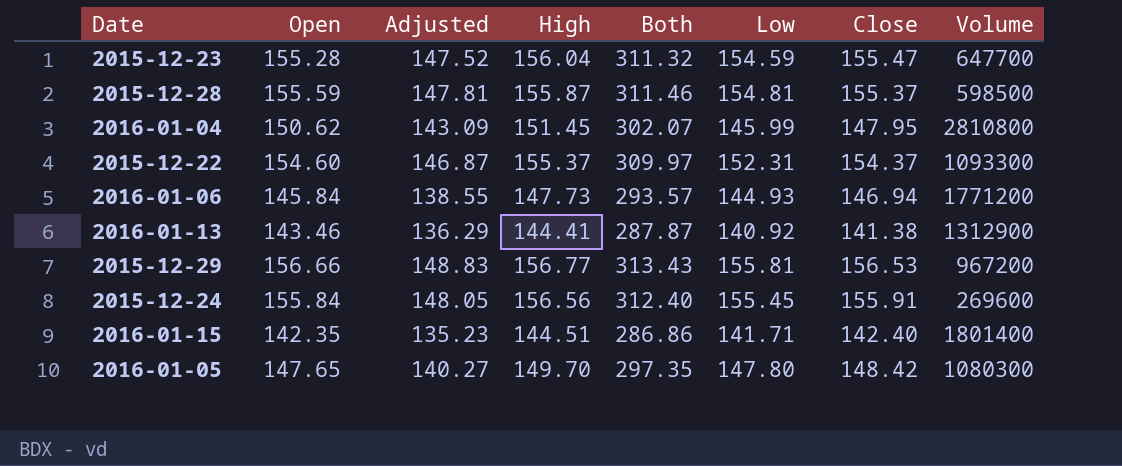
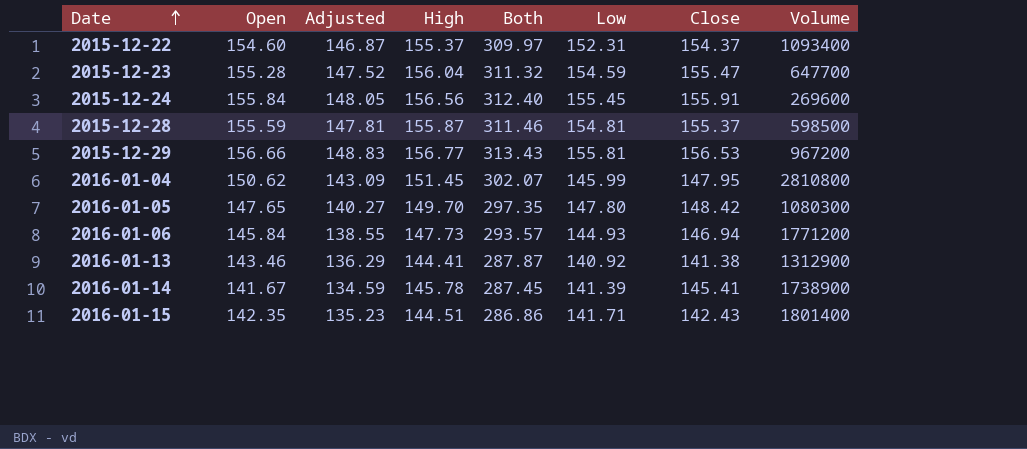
row order: none -> Date ascending
2015-12-22 | Volume: 1093300 -> 1093400
row 2016-01-14: none -> 141.67 | 134.59 | 145.78 | 287.45 | 141.39 | 145.41 | 1738900
2016-01-15 | Close: 142.40 -> 142.43

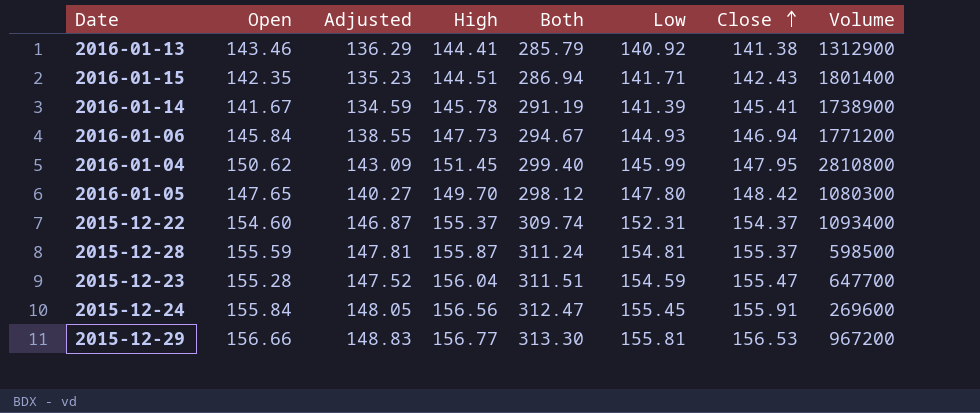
row order: Date ascending -> Close ascending
column Both | formula: [Open] + [High] -> [High] + [Close]

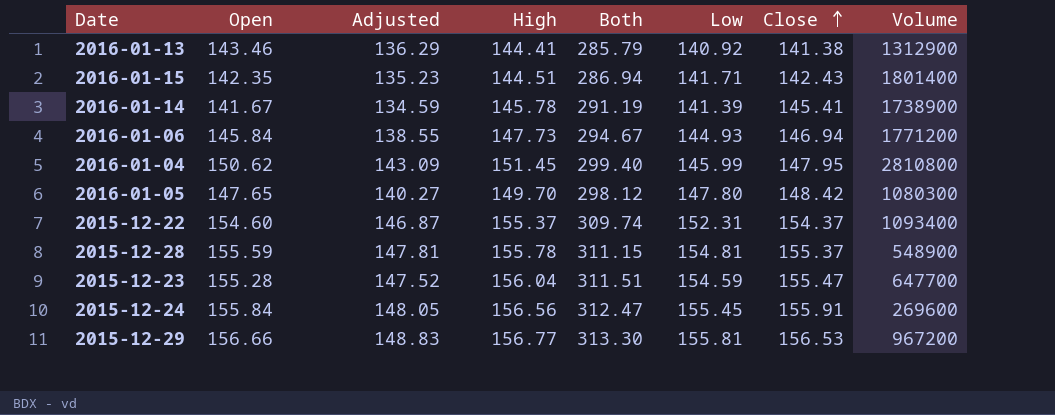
2015-12-28 | High: 155.87 -> 155.78
2015-12-28 | Both: 311.24 -> 311.15
2015-12-28 | Volume: 598500 -> 548900

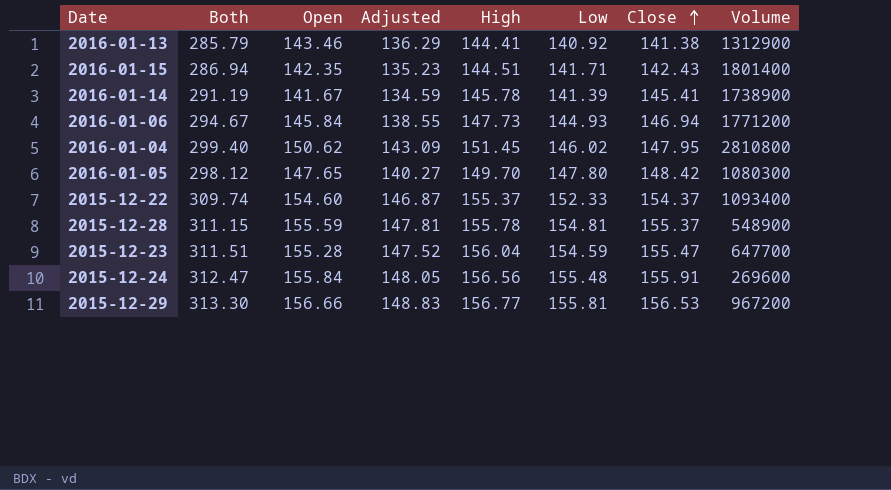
column Both | position: 5 -> 2
2016-01-04 | Low: 145.99 -> 146.02
2015-12-22 | Low: 152.31 -> 152.33
2015-12-24 | Low: 155.45 -> 155.48

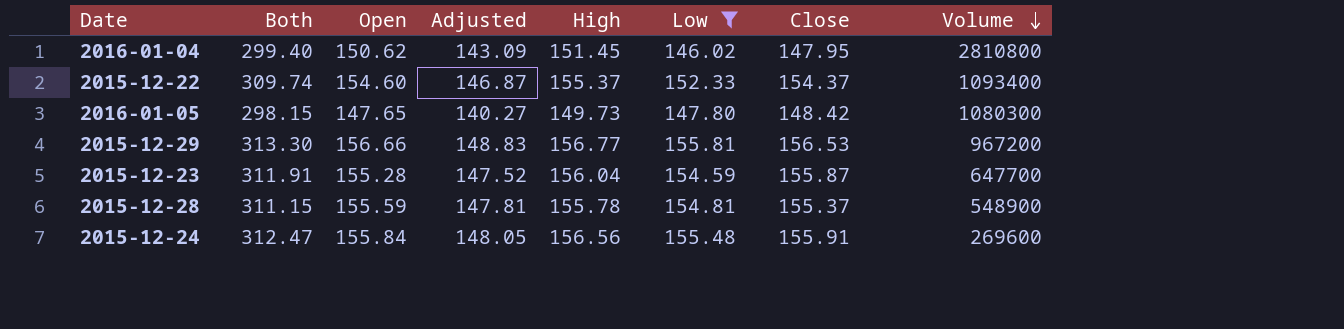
filter: none -> Low >= 146.02
row order: Close ascending -> Volume descending
2016-01-05 | Both: 298.12 -> 298.15
2016-01-05 | High: 149.70 -> 149.73
2015-12-23 | Both: 311.51 -> 311.91
2015-12-23 | Close: 155.47 -> 155.87

